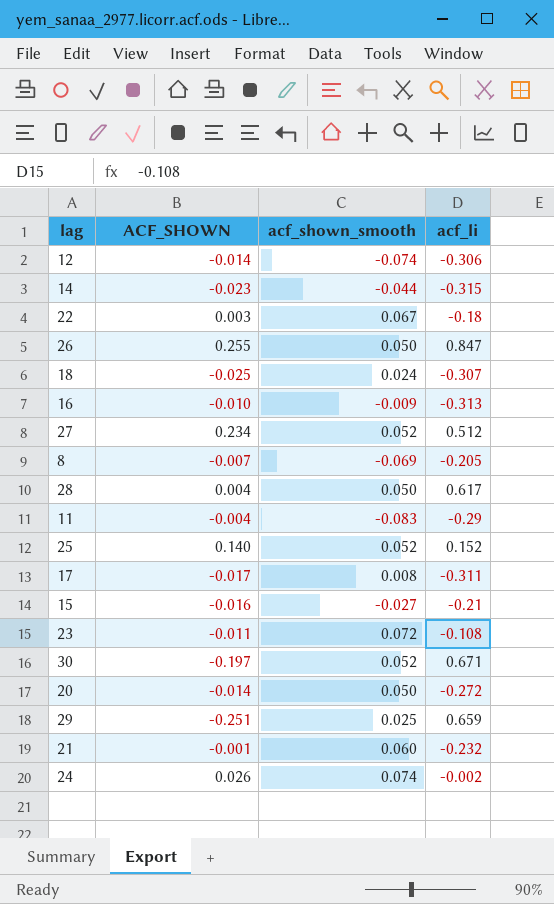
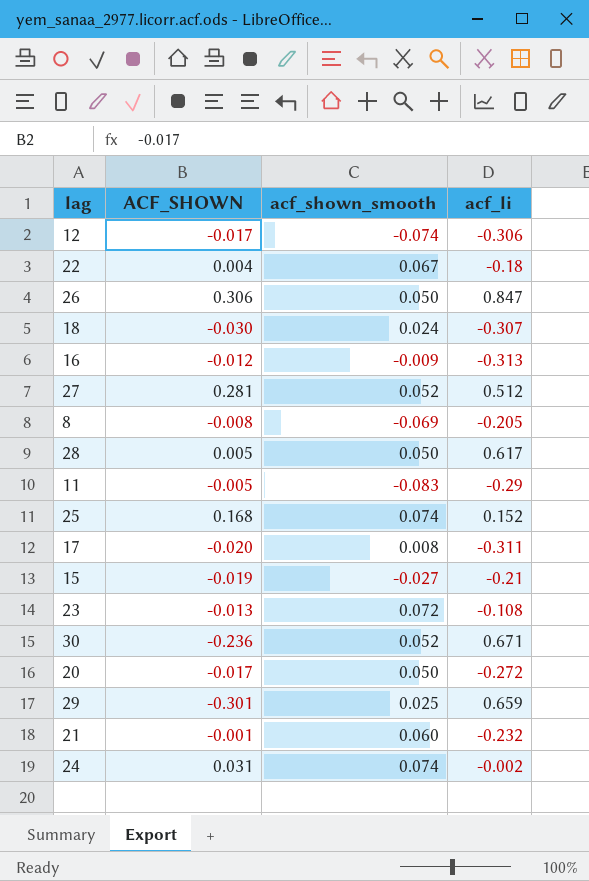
row 14: -0.023 | -0.044 | -0.315 -> none
12 | ACF_SHOWN: -0.014 -> -0.017
22 | ACF_SHOWN: 0.003 -> 0.004
26 | ACF_SHOWN: 0.255 -> 0.306
18 | ACF_SHOWN: -0.025 -> -0.030
16 | ACF_SHOWN: -0.010 -> -0.012
27 | ACF_SHOWN: 0.234 -> 0.281
8 | ACF_SHOWN: -0.007 -> -0.008
28 | ACF_SHOWN: 0.004 -> 0.005
11 | ACF_SHOWN: -0.004 -> -0.005
25 | ACF_SHOWN: 0.140 -> 0.168
25 | acf_shown_smooth: 0.052 -> 0.074
17 | ACF_SHOWN: -0.017 -> -0.020
15 | ACF_SHOWN: -0.016 -> -0.019
23 | ACF_SHOWN: -0.011 -> -0.013
30 | ACF_SHOWN: -0.197 -> -0.236
20 | ACF_SHOWN: -0.014 -> -0.017
29 | ACF_SHOWN: -0.251 -> -0.301
24 | ACF_SHOWN: 0.026 -> 0.031

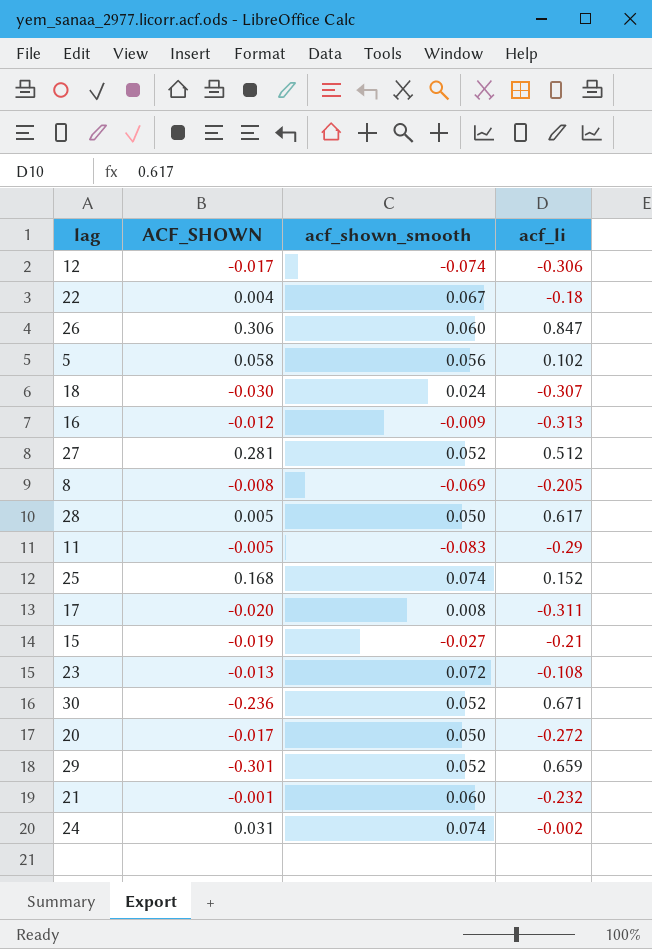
26 | acf_shown_smooth: 0.050 -> 0.060
row 5: none -> 0.058 | 0.056 | 0.102
29 | acf_shown_smooth: 0.025 -> 0.052

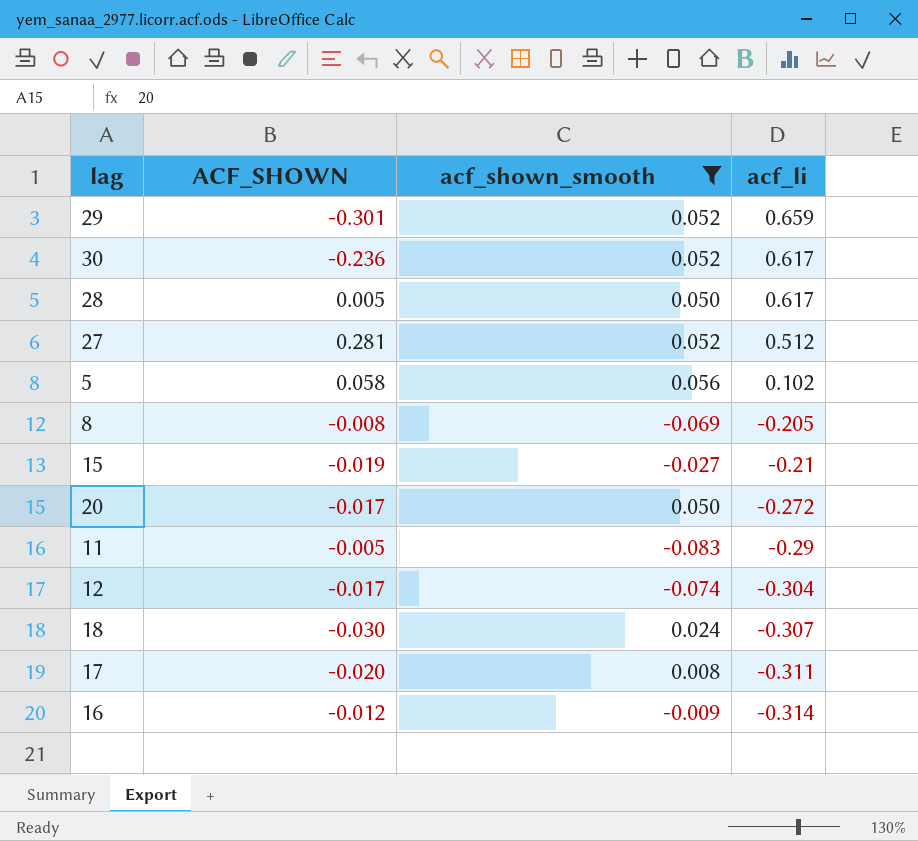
filter: none -> acf_shown_smooth <= 0.056
row order: none -> acf_li descending
30 | acf_li: 0.671 -> 0.617
12 | acf_li: -0.306 -> -0.304
16 | acf_li: -0.313 -> -0.314

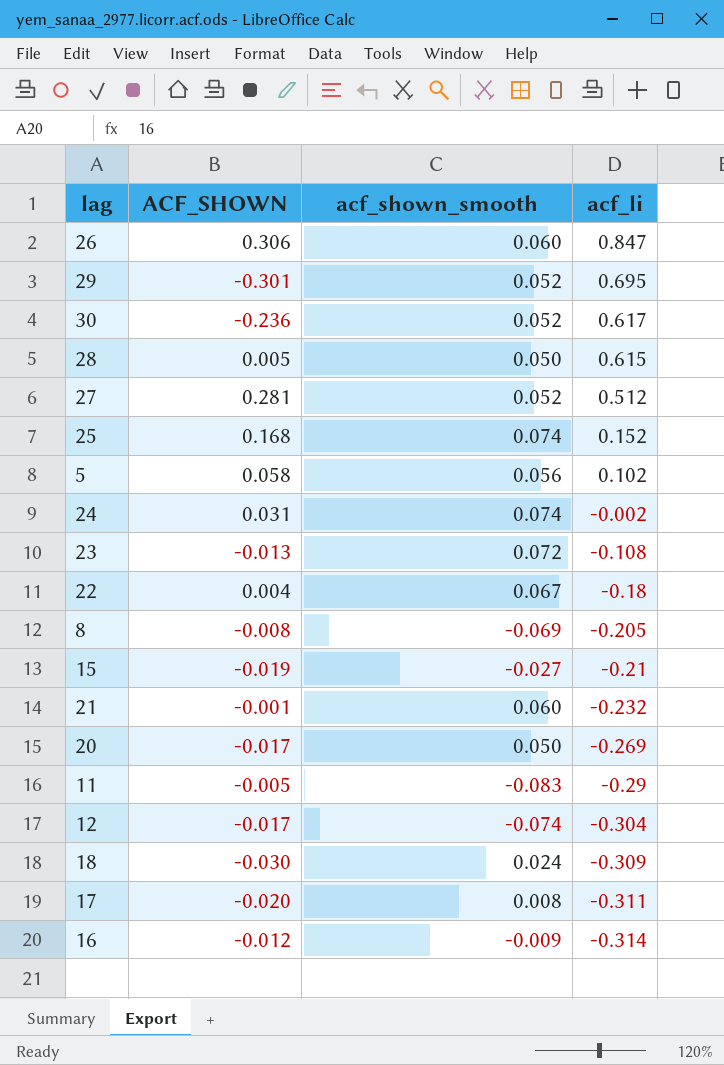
filter: acf_shown_smooth <= 0.056 -> none
29 | acf_li: 0.659 -> 0.695
28 | acf_li: 0.617 -> 0.615
20 | acf_li: -0.272 -> -0.269
18 | acf_li: -0.307 -> -0.309

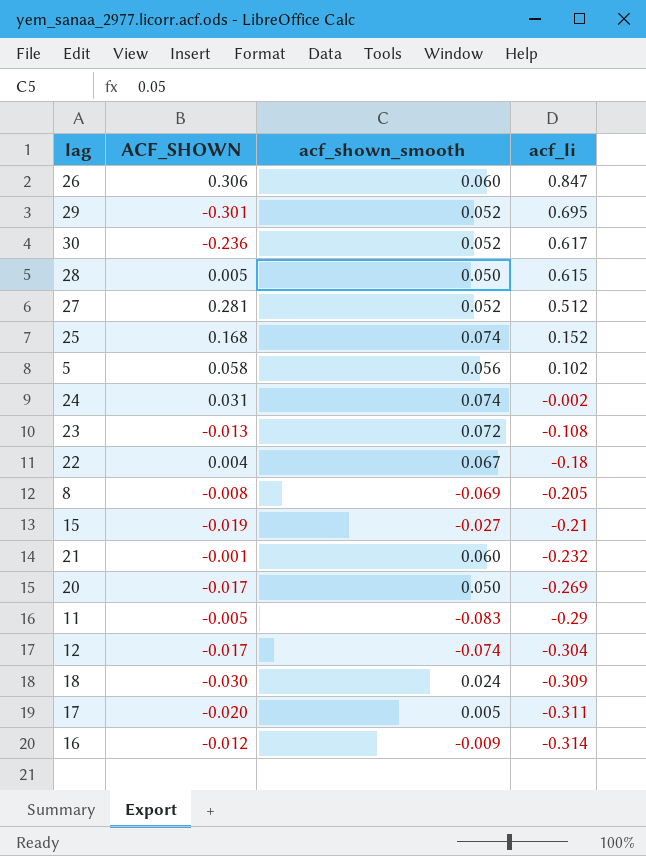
17 | acf_shown_smooth: 0.008 -> 0.005

